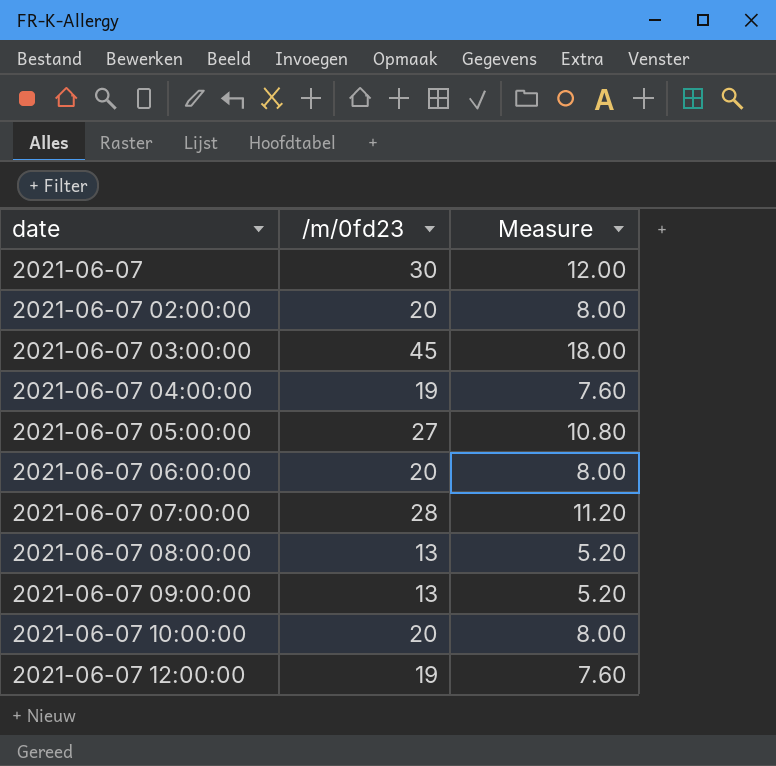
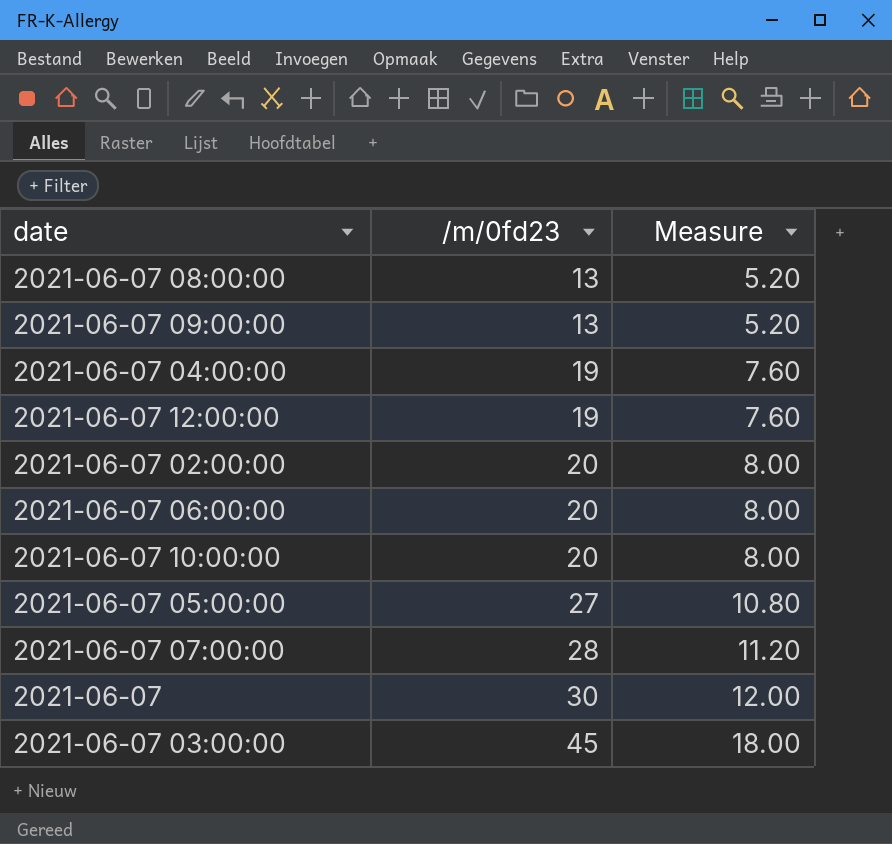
row order: date ascending -> /m/0fd23 ascending

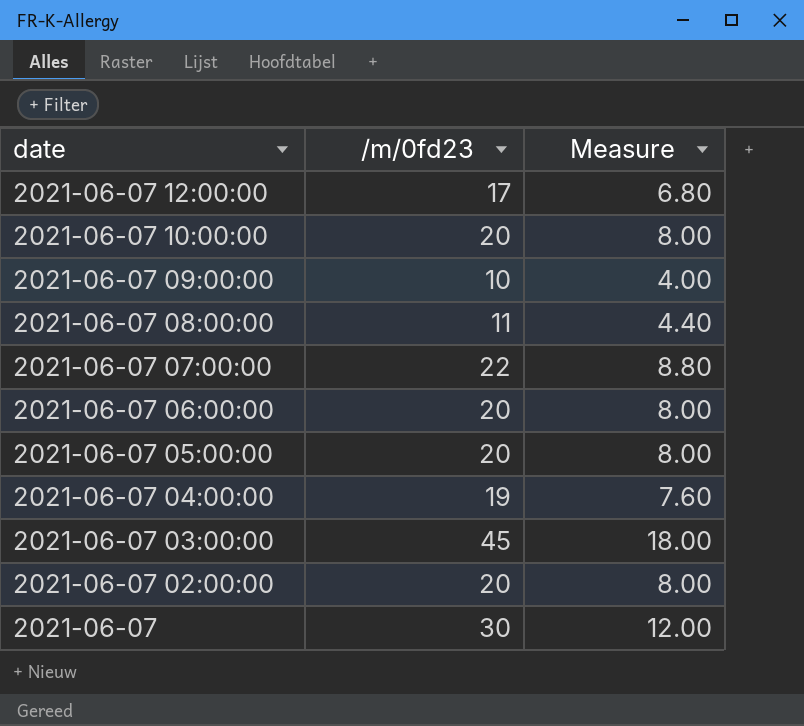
row order: /m/0fd23 ascending -> date descending
2021-06-07 12:00:00 | /m/0fd23: 19 -> 17
2021-06-07 12:00:00 | Measure: 7.60 -> 6.80
2021-06-07 09:00:00 | /m/0fd23: 13 -> 10
2021-06-07 09:00:00 | Measure: 5.20 -> 4.00
2021-06-07 08:00:00 | /m/0fd23: 13 -> 11
2021-06-07 08:00:00 | Measure: 5.20 -> 4.40
2021-06-07 07:00:00 | /m/0fd23: 28 -> 22
2021-06-07 07:00:00 | Measure: 11.20 -> 8.80
2021-06-07 05:00:00 | /m/0fd23: 27 -> 20
2021-06-07 05:00:00 | Measure: 10.80 -> 8.00

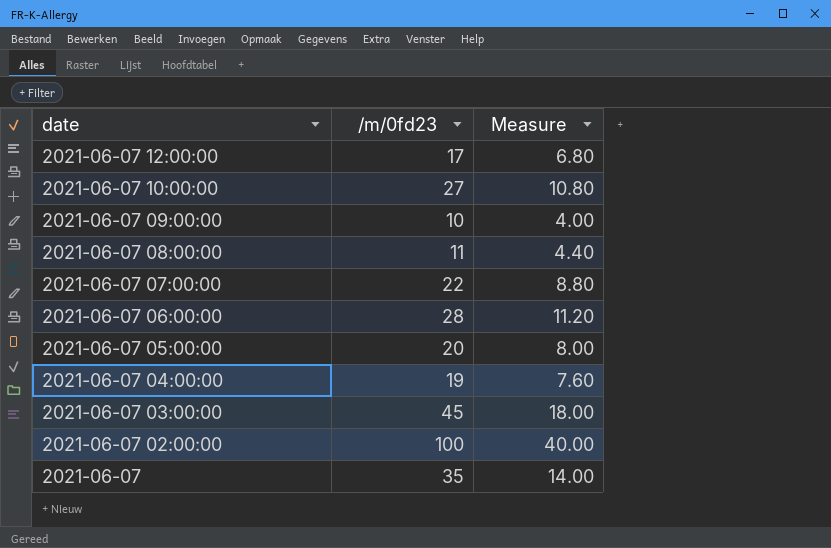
2021-06-07 10:00:00 | /m/0fd23: 20 -> 27
2021-06-07 10:00:00 | Measure: 8.00 -> 10.80
2021-06-07 06:00:00 | /m/0fd23: 20 -> 28
2021-06-07 06:00:00 | Measure: 8.00 -> 11.20
2021-06-07 02:00:00 | /m/0fd23: 20 -> 100
2021-06-07 02:00:00 | Measure: 8.00 -> 40.00
2021-06-07 | /m/0fd23: 30 -> 35
2021-06-07 | Measure: 12.00 -> 14.00

